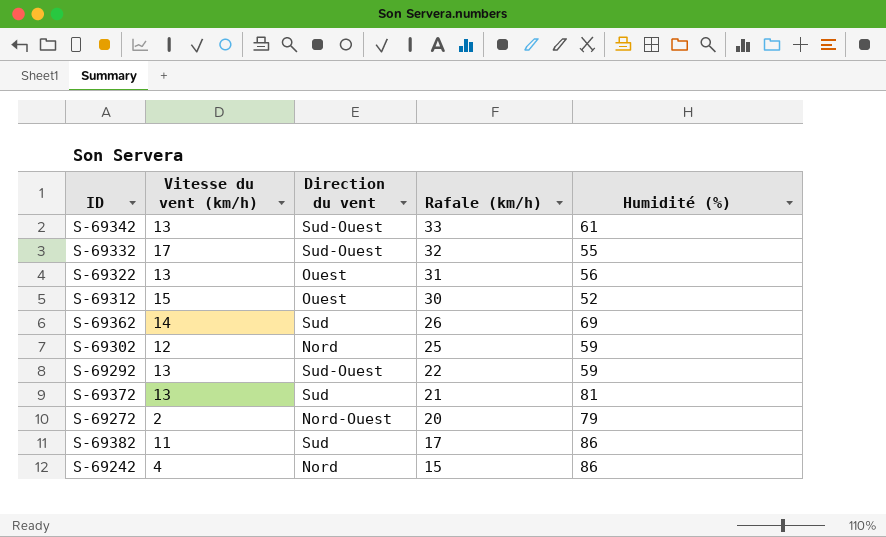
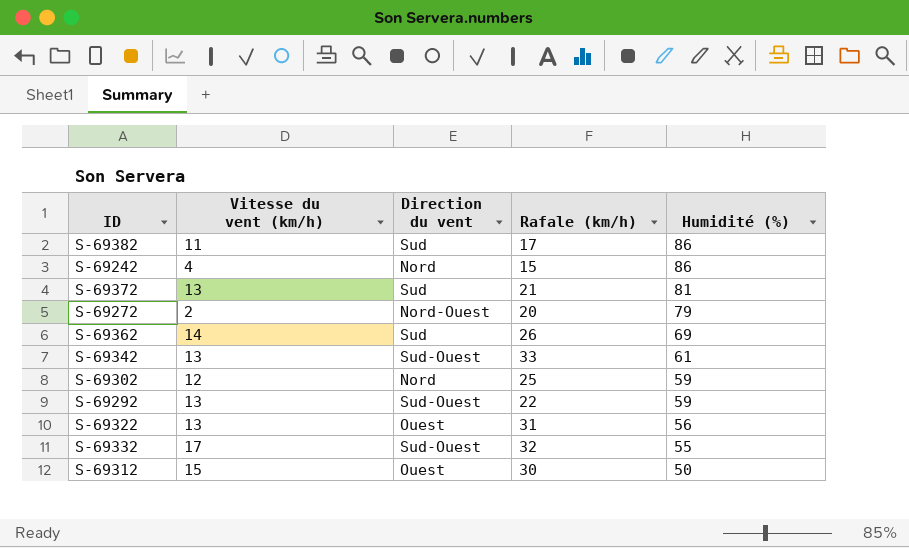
row order: Rafale (km/h) descending -> Humidité (%) descending
S-69312 | Humidité (%): 52 -> 50

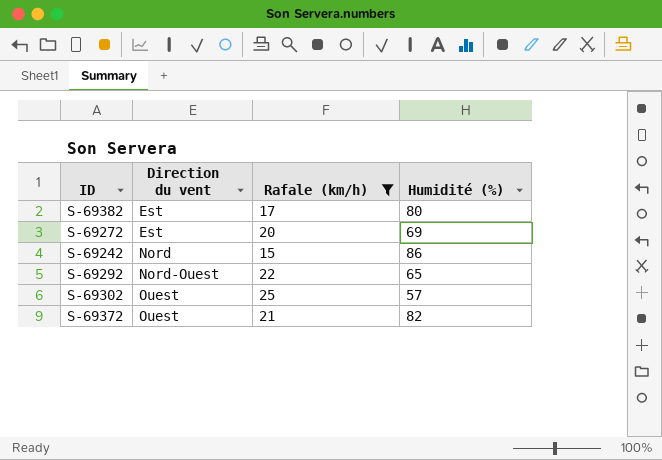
filter: none -> Rafale (km/h) <= 25
row order: Humidité (%) descending -> Direction du vent ascending
column Vitesse du vent (km/h) | position: 2 -> none
S-69382 | Direction du vent: Sud -> Est
S-69382 | Humidité (%): 86 -> 80
S-69272 | Direction du vent: Nord-Ouest -> Est
S-69272 | Humidité (%): 79 -> 69
S-69292 | Direction du vent: Sud-Ouest -> Nord-Ouest
S-69292 | Humidité (%): 59 -> 65
S-69302 | Direction du vent: Nord -> Ouest
S-69302 | Humidité (%): 59 -> 57
S-69372 | Direction du vent: Sud -> Ouest
S-69372 | Humidité (%): 81 -> 82

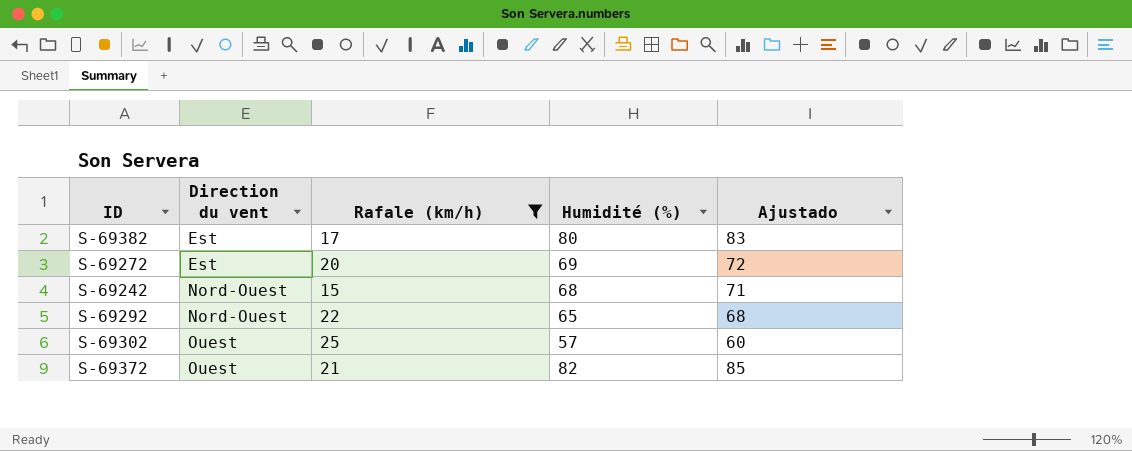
column Ajustado | formula: none -> [Humidité (%)] + 3
S-69242 | Direction du vent: Nord -> Nord-Ouest
S-69242 | Humidité (%): 86 -> 68

